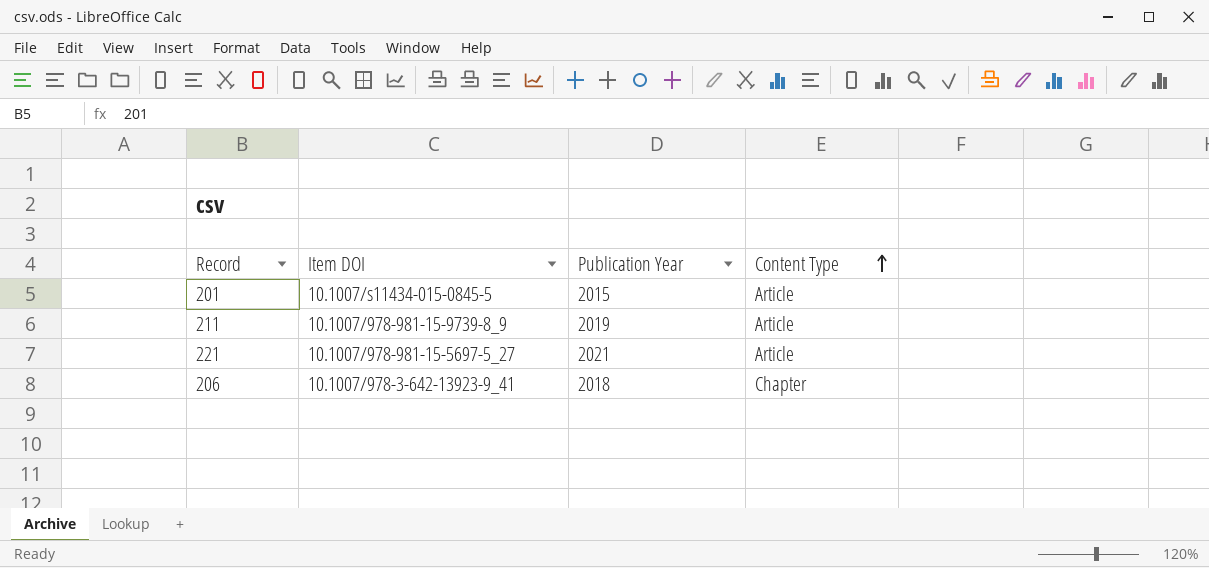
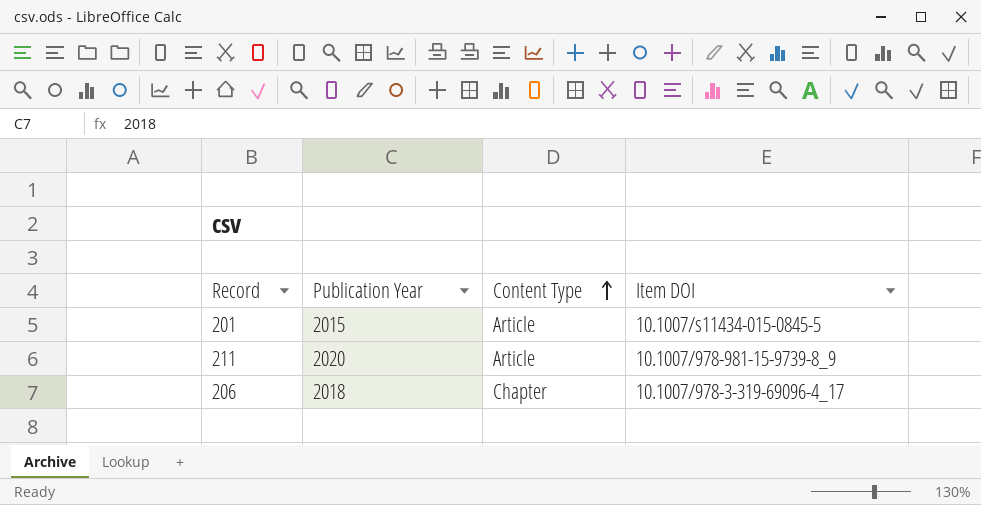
column Item DOI | position: 2 -> 4
row 221: 10.1007/978-981-15-5697-5_27 | 2021 | Article -> none
211 | Publication Year: 2019 -> 2020
206 | Item DOI: 10.1007/978-3-642-13923-9_41 -> 10.1007/978-3-319-69096-4_17

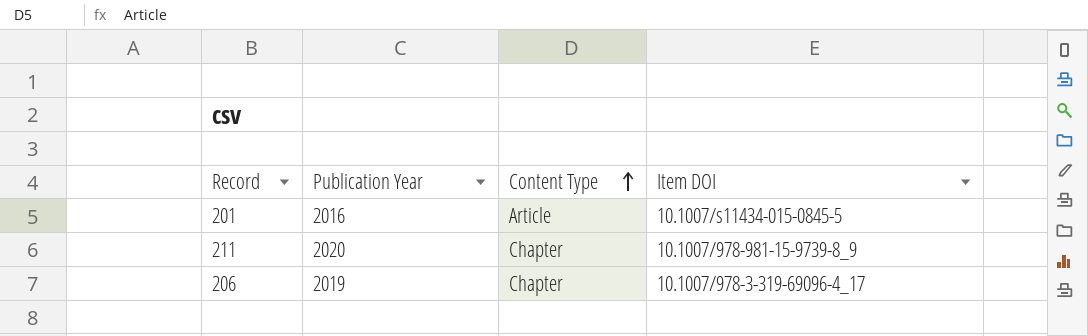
201 | Publication Year: 2015 -> 2016
211 | Content Type: Article -> Chapter
206 | Publication Year: 2018 -> 2019

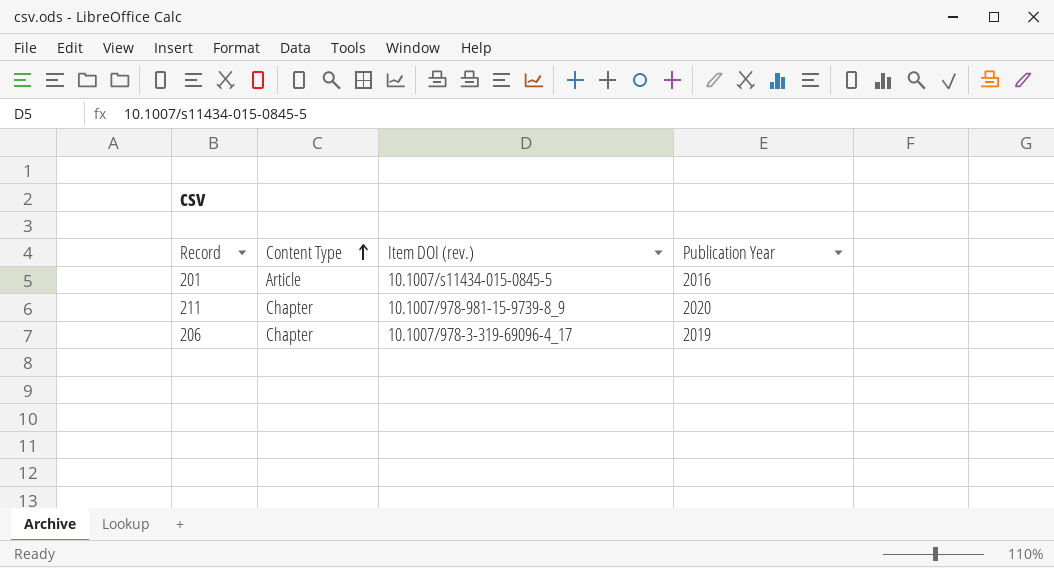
column name: Item DOI -> Item DOI (rev.)
column Publication Year | position: 2 -> 4

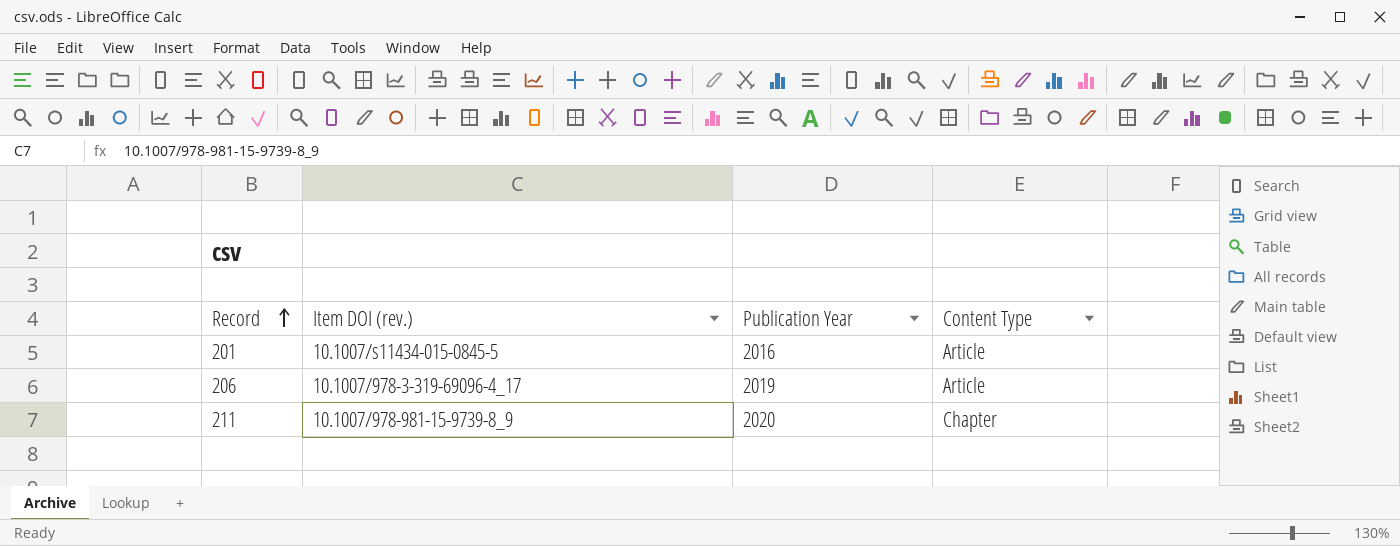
row order: Content Type ascending -> Record ascending
column Content Type | position: 2 -> 4
206 | Content Type: Chapter -> Article

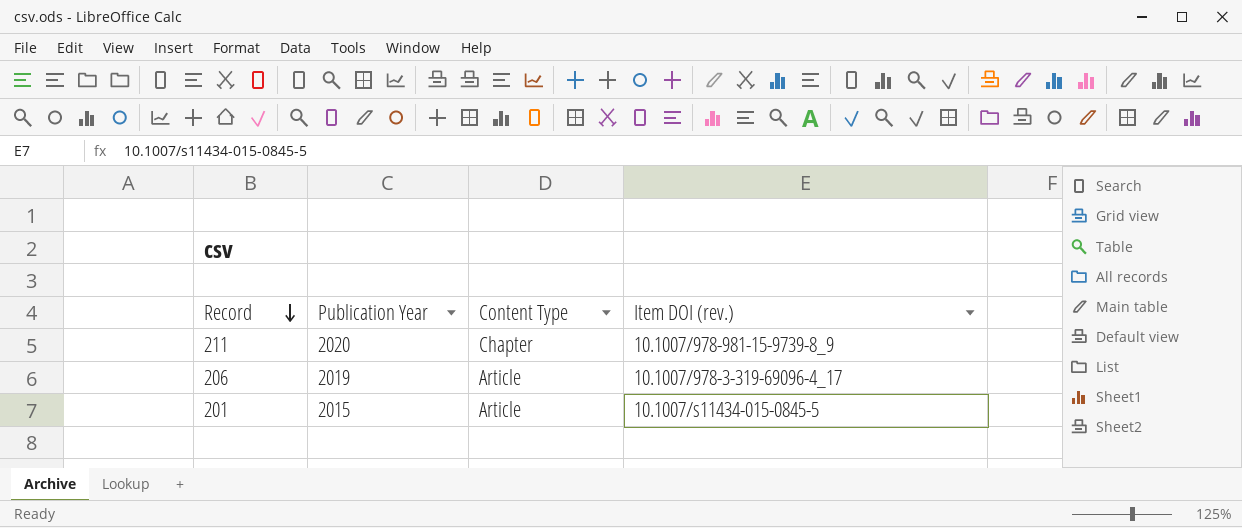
row order: Record ascending -> Record descending
column Item DOI (rev.) | position: 2 -> 4
201 | Publication Year: 2016 -> 2015

